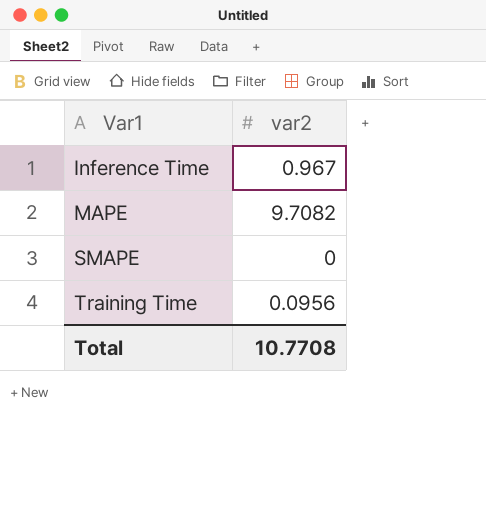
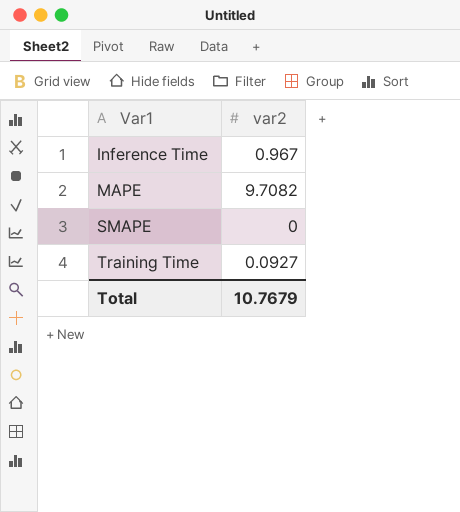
Training Time | var2: 0.0956 -> 0.0927
Total | var2: 10.7708 -> 10.7679

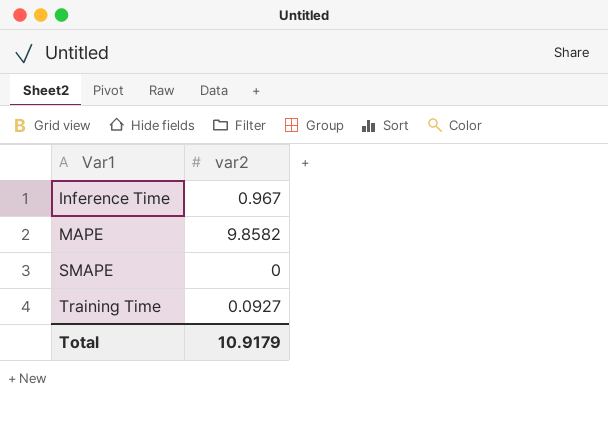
MAPE | var2: 9.7082 -> 9.8582
Total | var2: 10.7679 -> 10.9179

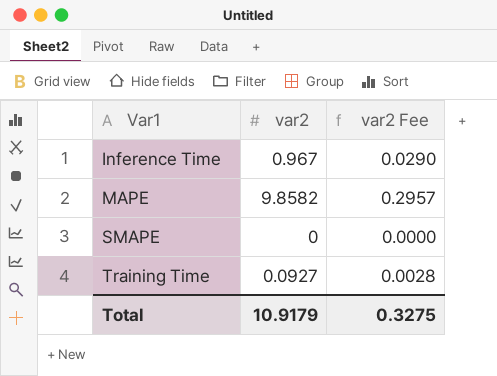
column var2 Fee | formula: none -> [var2] * 0.03

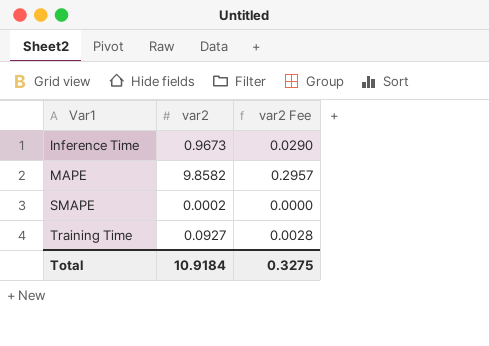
Inference Time | var2: 0.967 -> 0.9673
SMAPE | var2: 0 -> 0.0002
Total | var2: 10.9179 -> 10.9184

